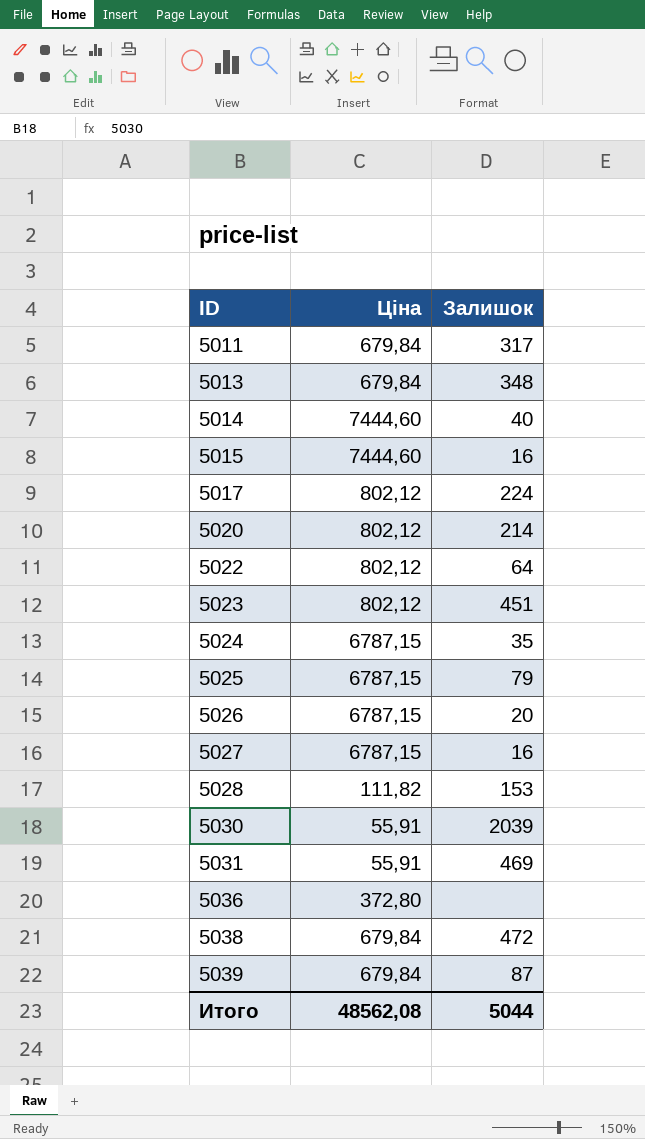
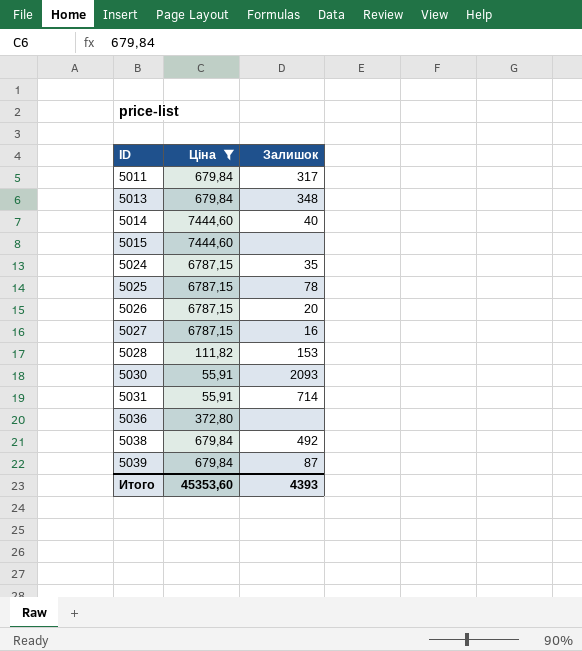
filter: none -> Ціна != 802,12
5015 | Залишок: 16 -> none
5025 | Залишок: 79 -> 78
5030 | Залишок: 2039 -> 2093
5031 | Залишок: 469 -> 714
5038 | Залишок: 472 -> 492
Итого | Ціна: 48562,08 -> 45353,60
Итого | Залишок: 5044 -> 4393

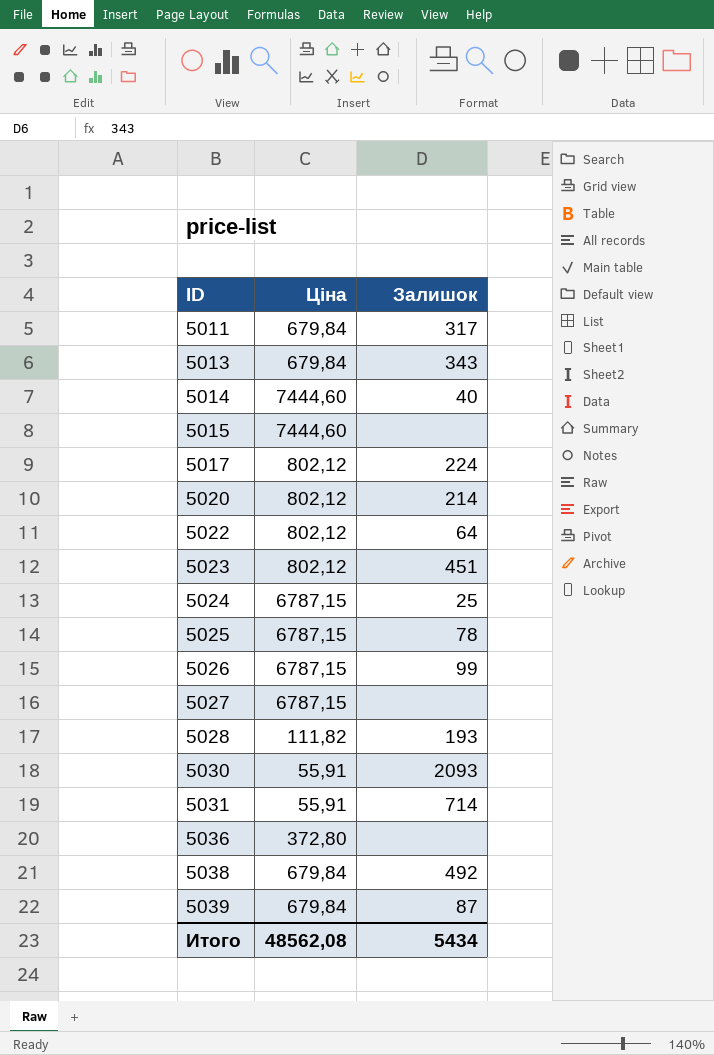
filter: Ціна != 802,12 -> none
5013 | Залишок: 348 -> 343
5024 | Залишок: 35 -> 25
5026 | Залишок: 20 -> 99
5027 | Залишок: 16 -> none
5028 | Залишок: 153 -> 193
Итого | Ціна: 45353,60 -> 48562,08
Итого | Залишок: 4393 -> 5434

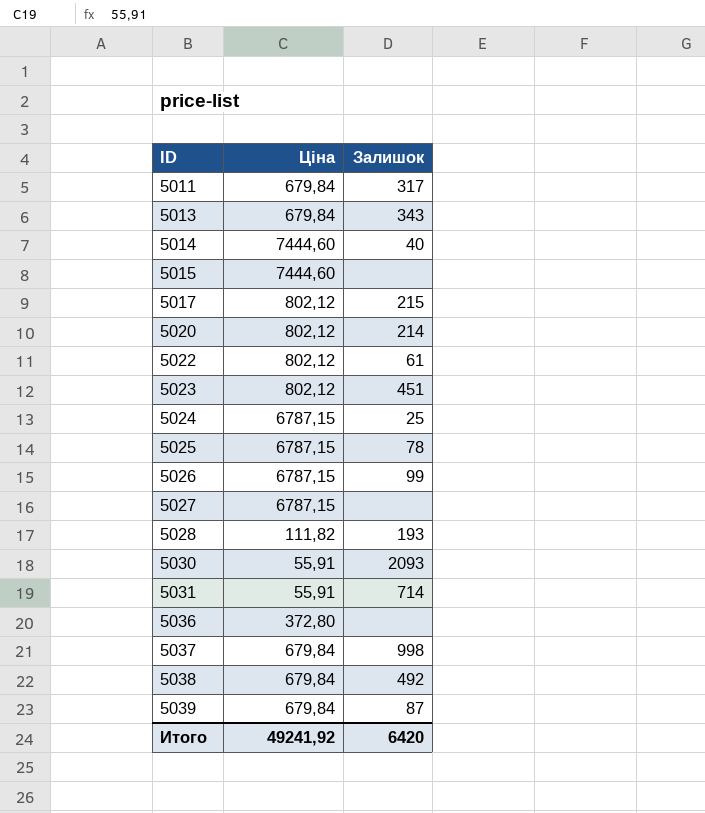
5017 | Залишок: 224 -> 215
5022 | Залишок: 64 -> 61
row 5037: none -> 679,84 | 998
Итого | Ціна: 48562,08 -> 49241,92
Итого | Залишок: 5434 -> 6420

